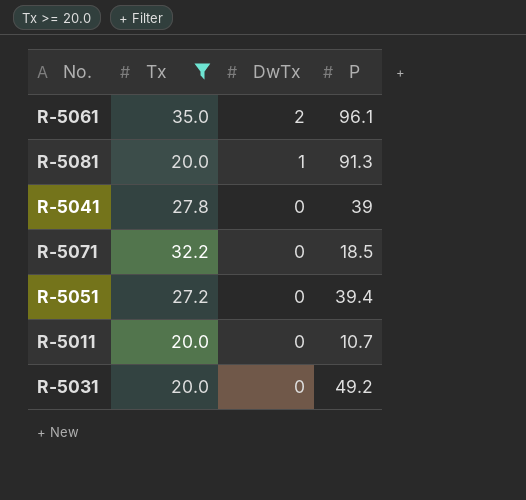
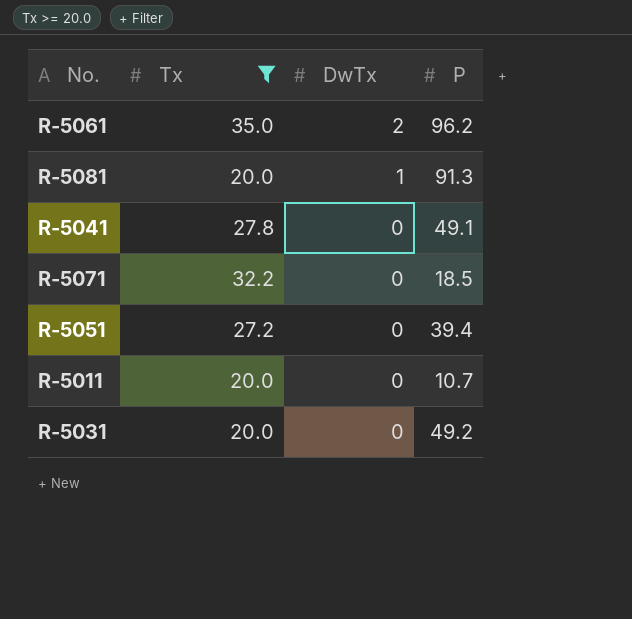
R-5061 | P: 96.1 -> 96.2
R-5041 | P: 39 -> 49.1

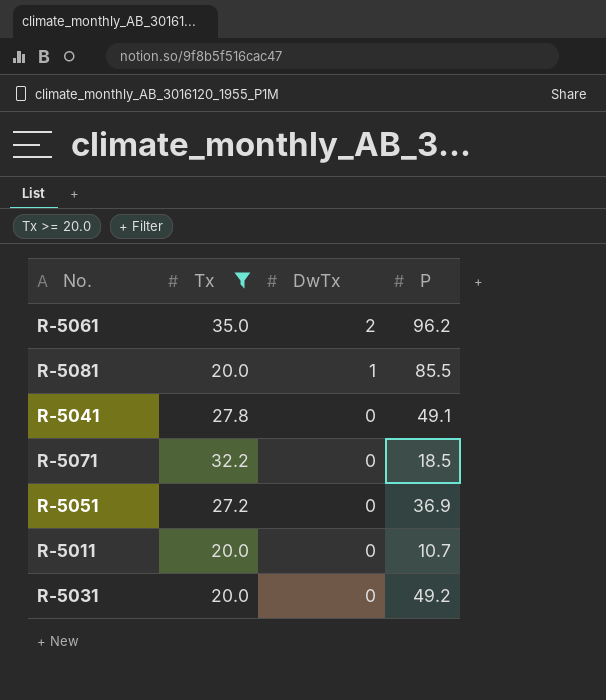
R-5081 | P: 91.3 -> 85.5
R-5051 | P: 39.4 -> 36.9

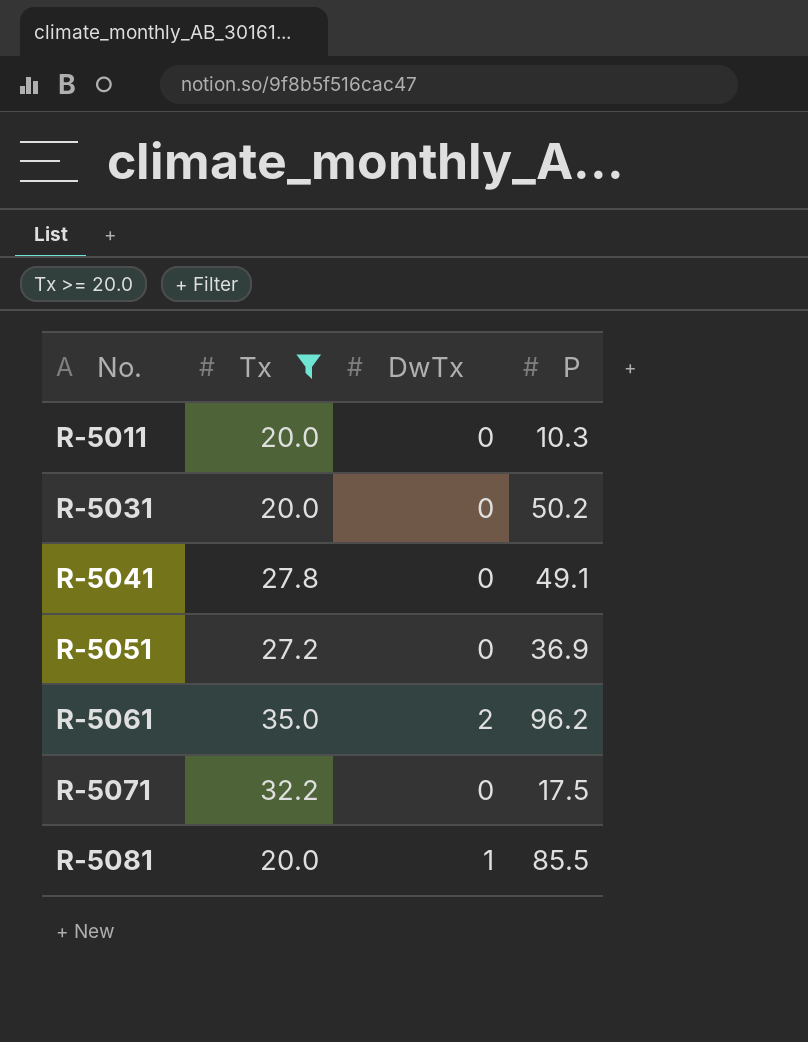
row order: DwTx descending -> No. ascending
R-5011 | P: 10.7 -> 10.3
R-5031 | P: 49.2 -> 50.2
R-5071 | P: 18.5 -> 17.5

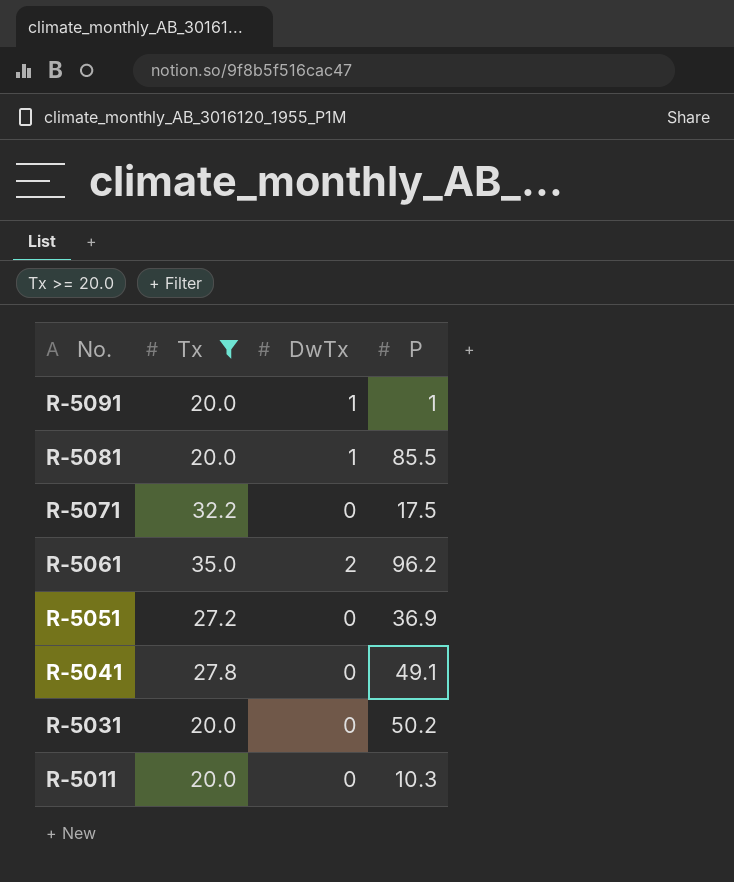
row order: No. ascending -> No. descending
row R-5091: none -> 20.0 | 1 | 1

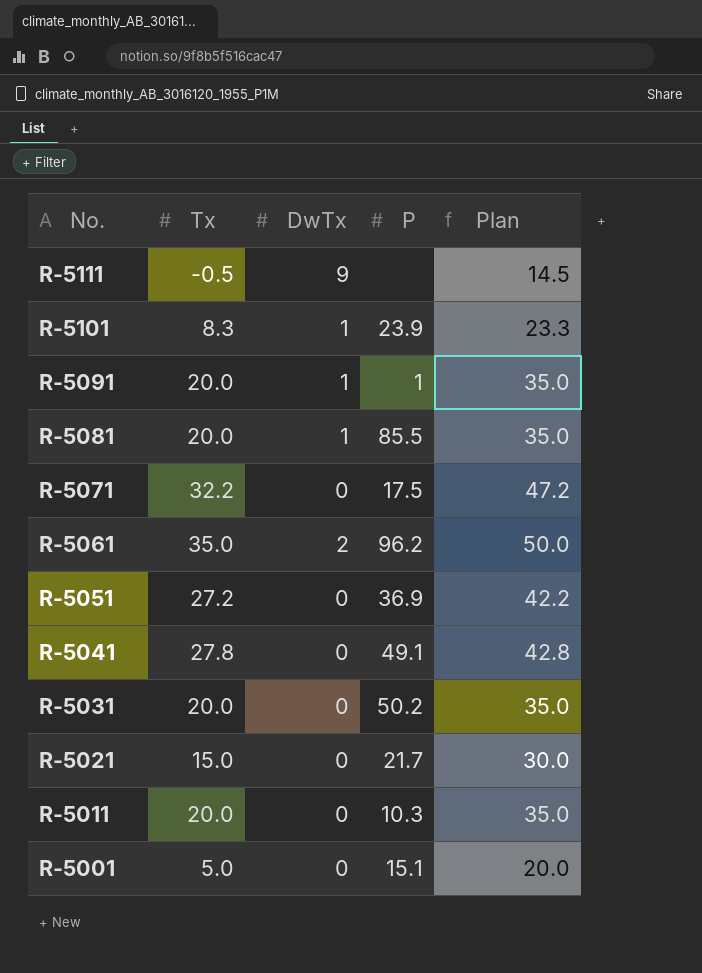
filter: Tx >= 20.0 -> none
column Plan | formula: none -> [Tx] + 15

